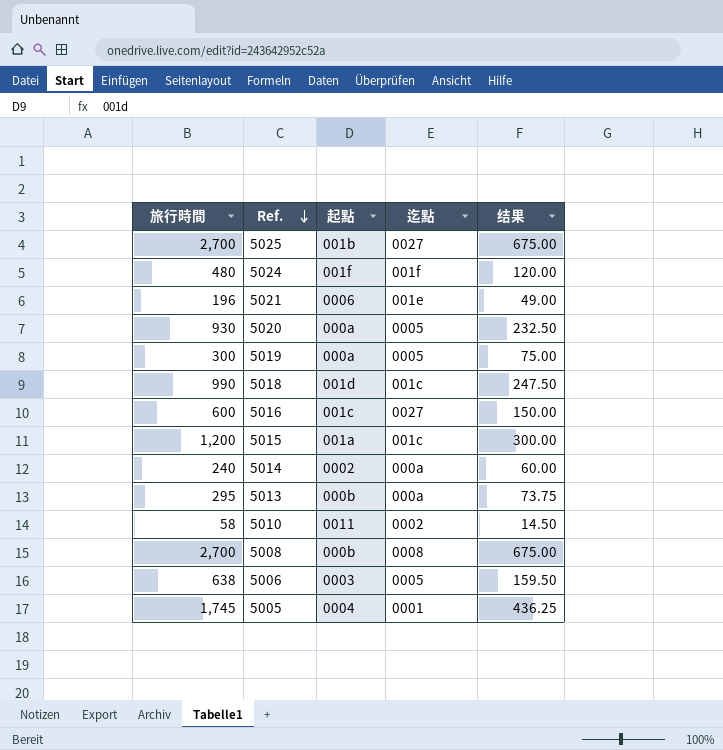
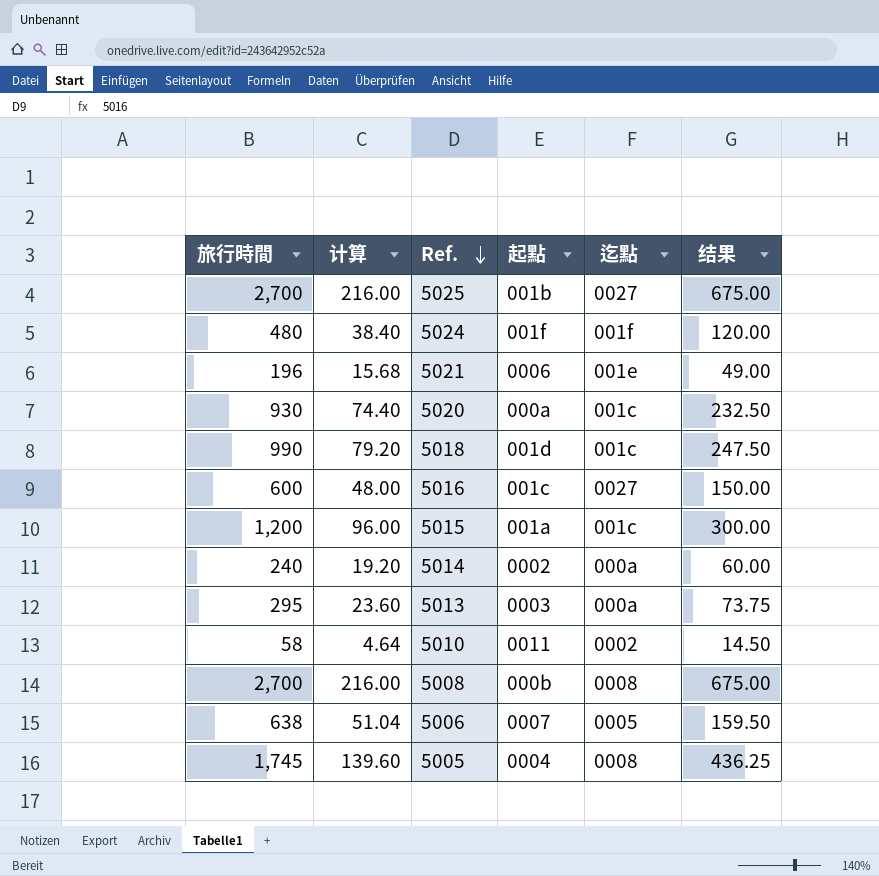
column 计算 | formula: none -> [旅行時間] * 0.08
row 5019: 300 | 000a | 0005 | 75.00 -> none
5020 | 迄點: 0005 -> 001c
5013 | 起點: 000b -> 0003
5006 | 起點: 0003 -> 0007
5005 | 迄點: 0001 -> 0008

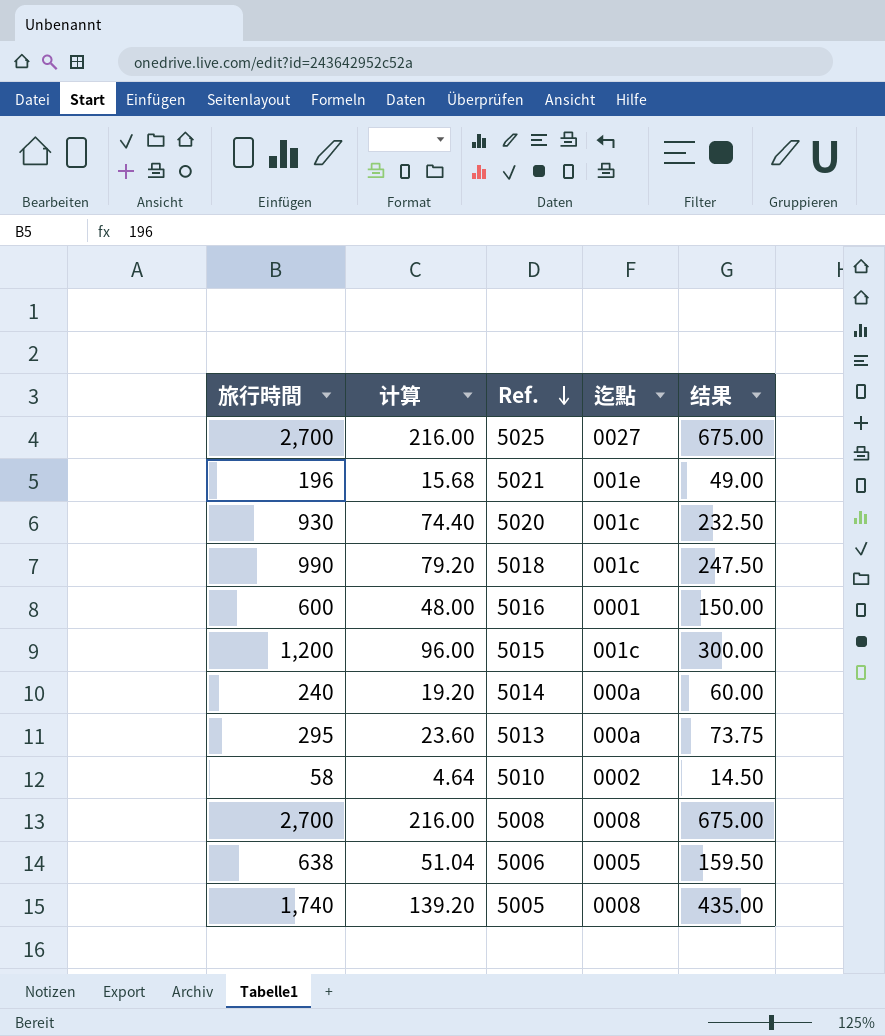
column 起點 | position: 4 -> none
row 5024: 480 | 38.40 | 001f | 001f | 120.00 -> none
5016 | 迄點: 0027 -> 0001
5005 | 旅行時間: 1,745 -> 1,740
5005 | 计算: 139.60 -> 139.20
5005 | 结果: 436.25 -> 435.00

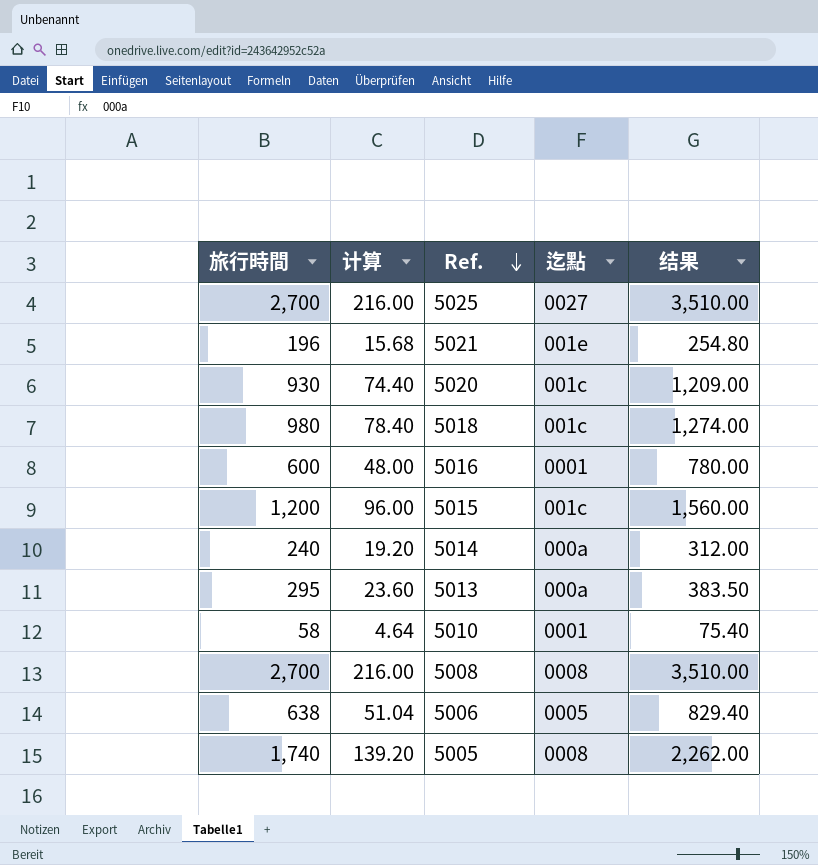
column 结果 | formula: [旅行時間] * 0.25 -> [旅行時間] * 1.3
5018 | 旅行時間: 990 -> 980
5018 | 计算: 79.20 -> 78.40
5010 | 迄點: 0002 -> 0001

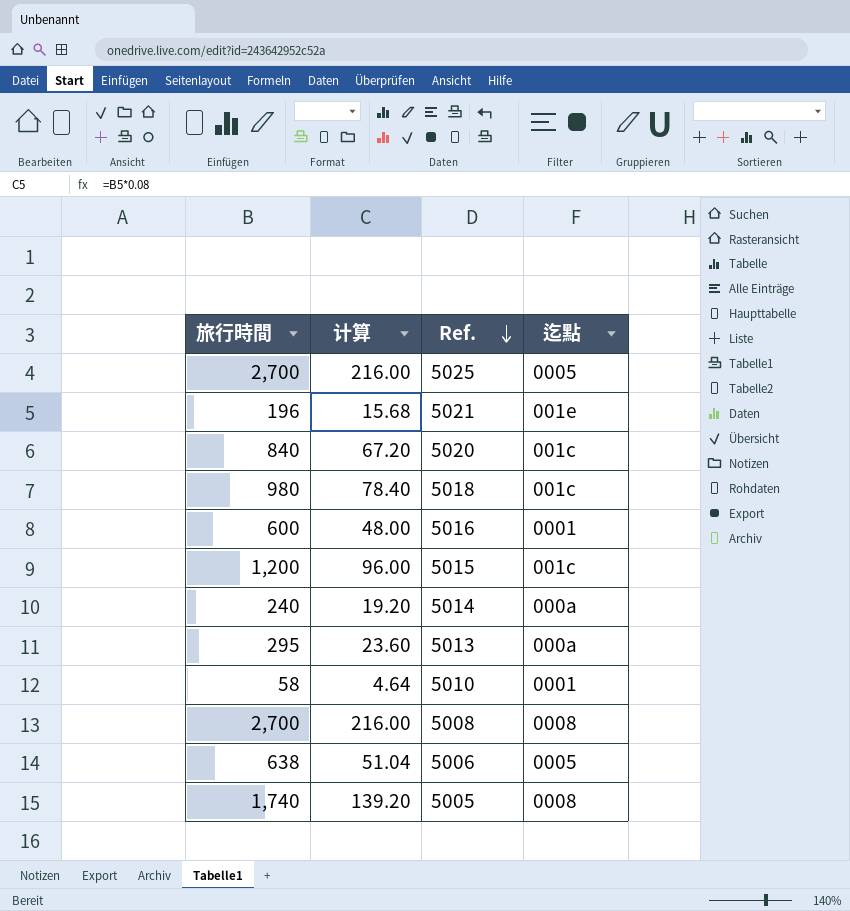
column 结果 | formula: [旅行時間] * 1.3 -> none
5025 | 迄點: 0027 -> 0005
5020 | 旅行時間: 930 -> 840
5020 | 计算: 74.40 -> 67.20

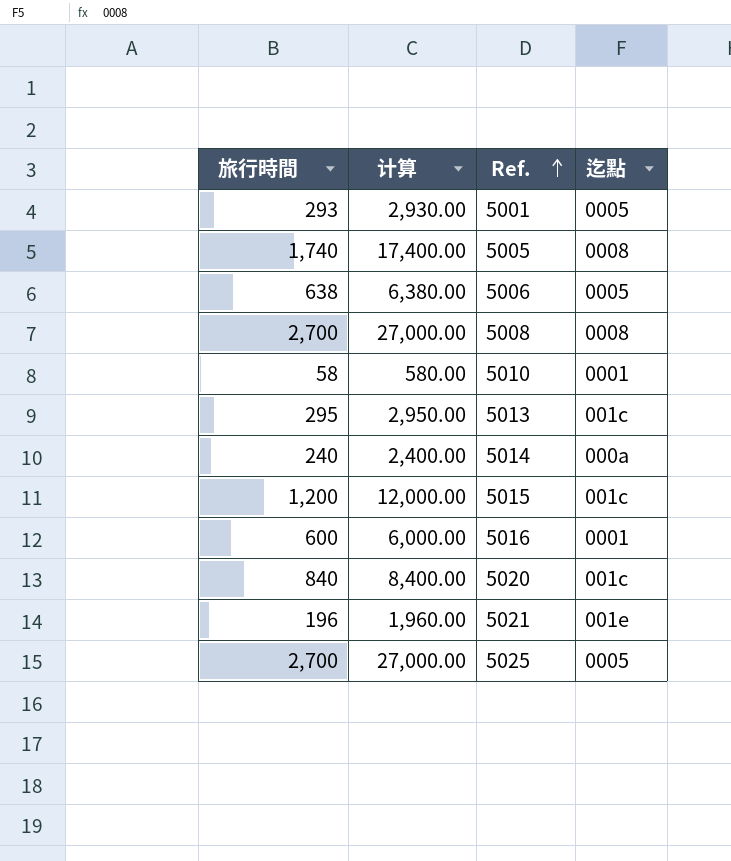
row order: Ref. descending -> Ref. ascending
column 计算 | formula: [旅行時間] * 0.08 -> [旅行時間] * 10
row 5018: 980 | 78.40 | 001c -> none
row 5001: none -> 293 | 2,930.00 | 0005
5013 | 迄點: 000a -> 001c

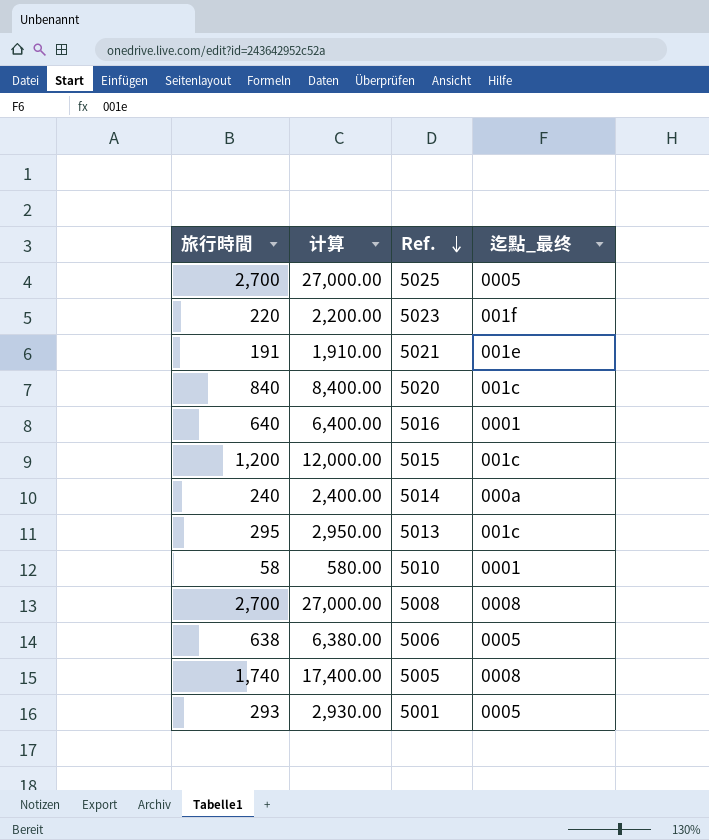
row order: Ref. ascending -> Ref. descending
column name: 迄點 -> 迄點_最终
row 5023: none -> 220 | 2,200.00 | 001f
5021 | 旅行時間: 196 -> 191
5021 | 计算: 1,960.00 -> 1,910.00
5016 | 旅行時間: 600 -> 640
5016 | 计算: 6,000.00 -> 6,400.00

